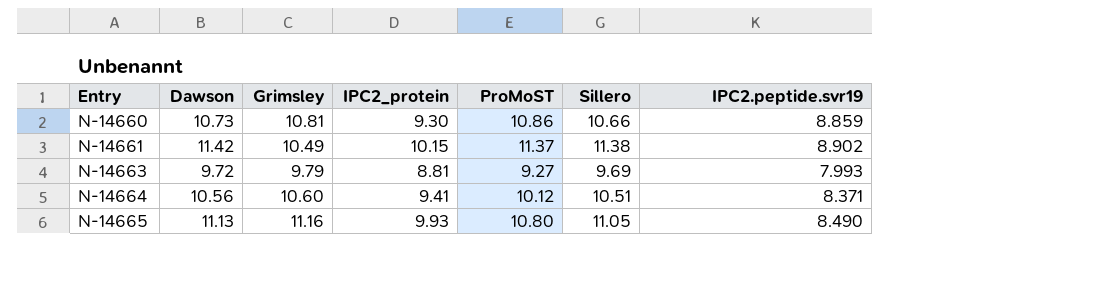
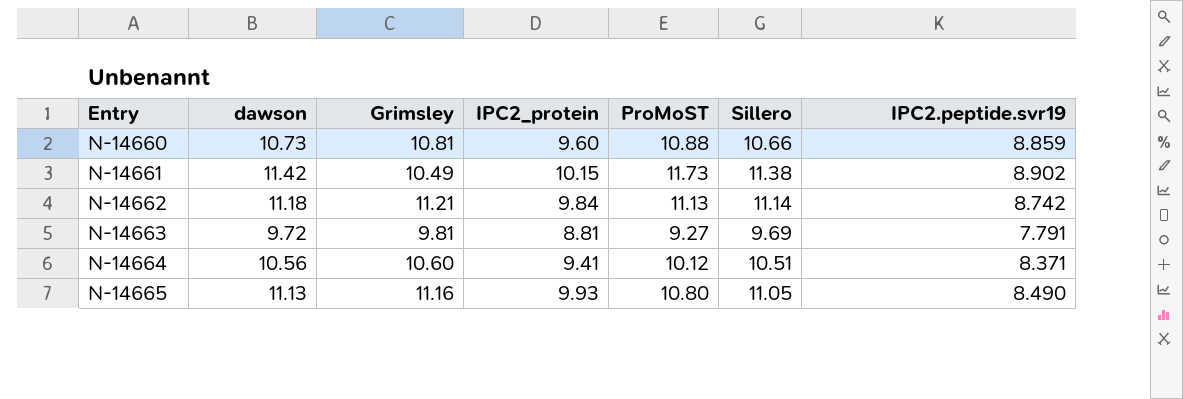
column name: Dawson -> dawson
N-14660 | IPC2_protein: 9.30 -> 9.60
N-14660 | ProMoST: 10.86 -> 10.88
N-14661 | ProMoST: 11.37 -> 11.73
row N-14662: none -> 11.18 | 11.21 | 9.84 | 11.13 | 11.14 | 8.742
N-14663 | Grimsley: 9.79 -> 9.81
N-14663 | IPC2.peptide.svr19: 7.993 -> 7.791

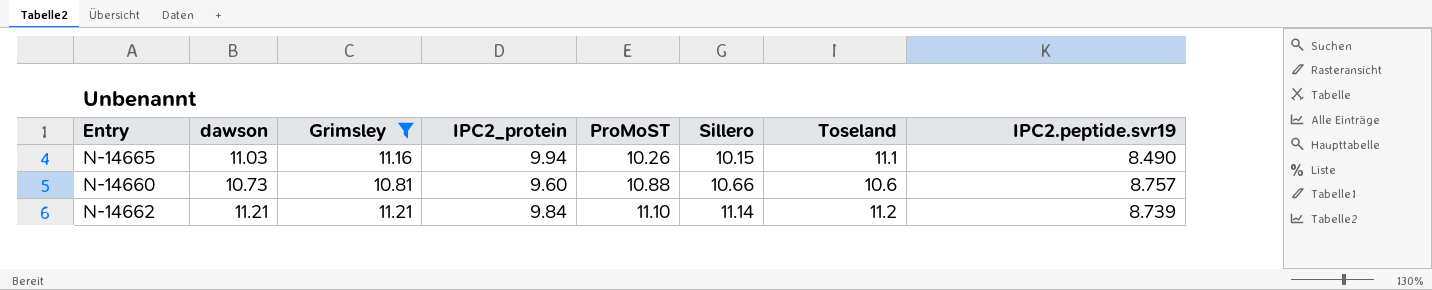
filter: none -> Grimsley >= 10.81
row order: Entry ascending -> ProMoST ascending
column Toseland | position: none -> 7
N-14665 | dawson: 11.13 -> 11.03
N-14665 | IPC2_protein: 9.93 -> 9.94
N-14665 | ProMoST: 10.80 -> 10.26
N-14665 | Sillero: 11.05 -> 10.15
N-14660 | IPC2.peptide.svr19: 8.859 -> 8.757
N-14662 | dawson: 11.18 -> 11.21
N-14662 | ProMoST: 11.13 -> 11.10
N-14662 | IPC2.peptide.svr19: 8.742 -> 8.739

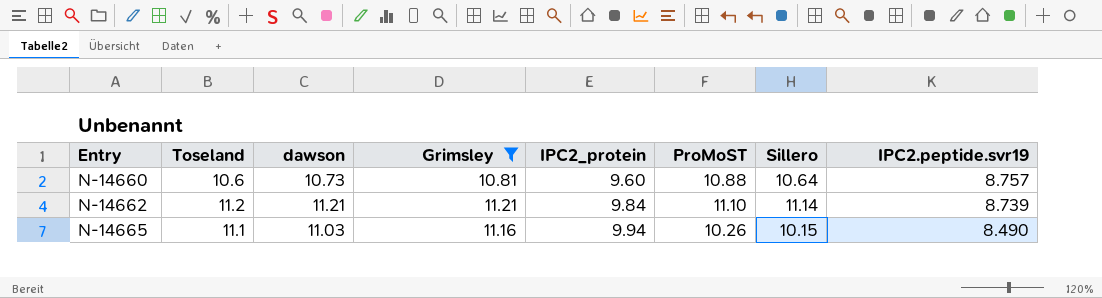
row order: ProMoST ascending -> Entry ascending
column Toseland | position: 7 -> 2
N-14660 | Sillero: 10.66 -> 10.64

